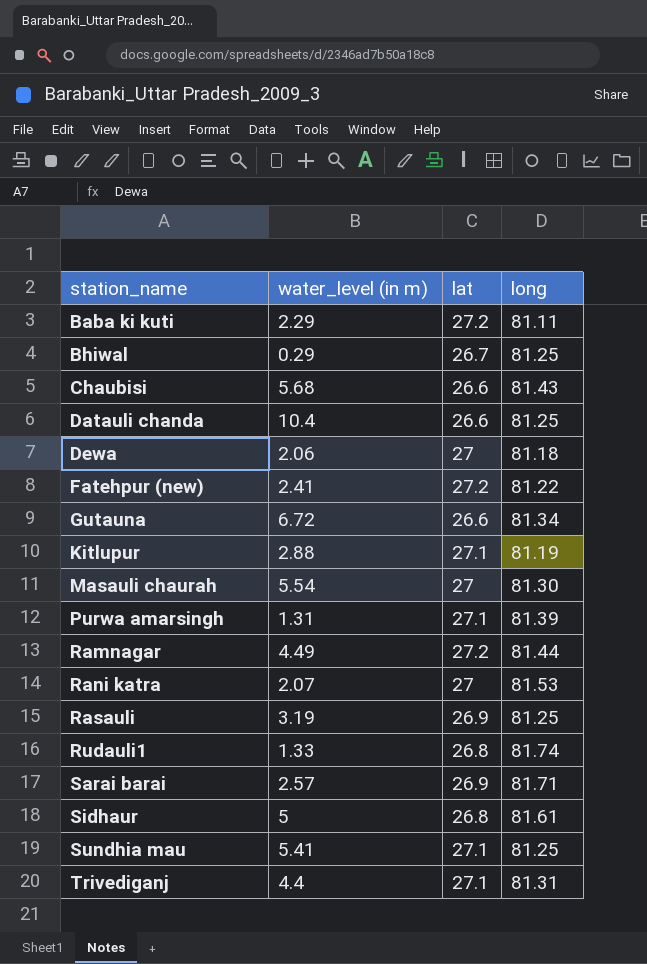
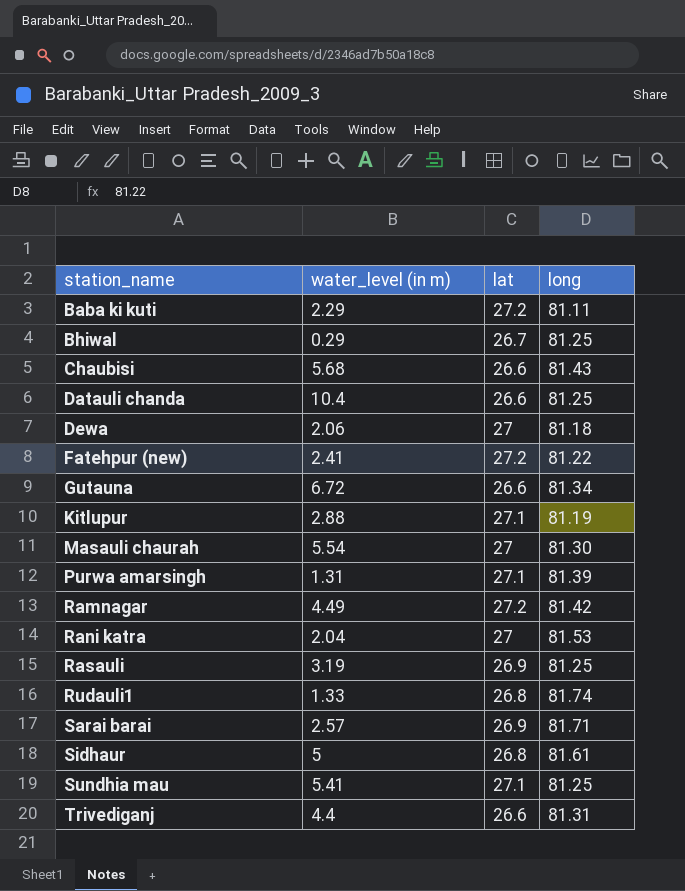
Ramnagar | long: 81.44 -> 81.42
Rani katra | water_level (in m): 2.07 -> 2.04
Trivediganj | lat: 27.1 -> 26.6

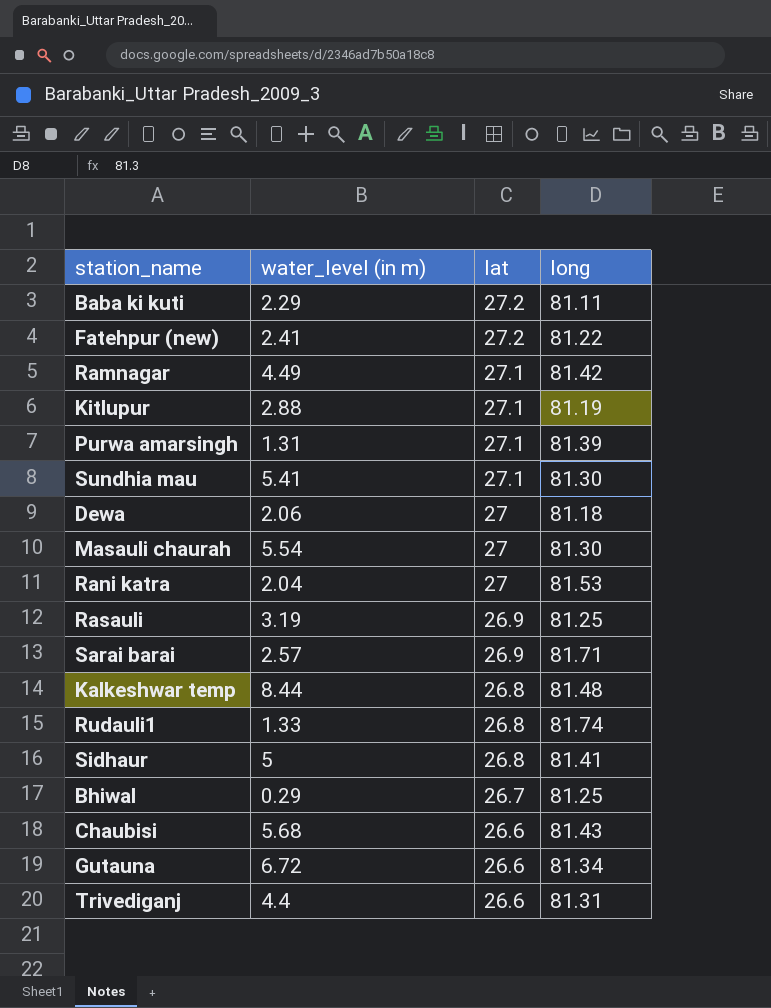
row order: station_name ascending -> lat descending
row Datauli chanda: 10.4 | 26.6 | 81.25 -> none
Ramnagar | lat: 27.2 -> 27.1
Sundhia mau | long: 81.25 -> 81.30
row Kalkeshwar temp: none -> 8.44 | 26.8 | 81.48
Sidhaur | long: 81.61 -> 81.41

